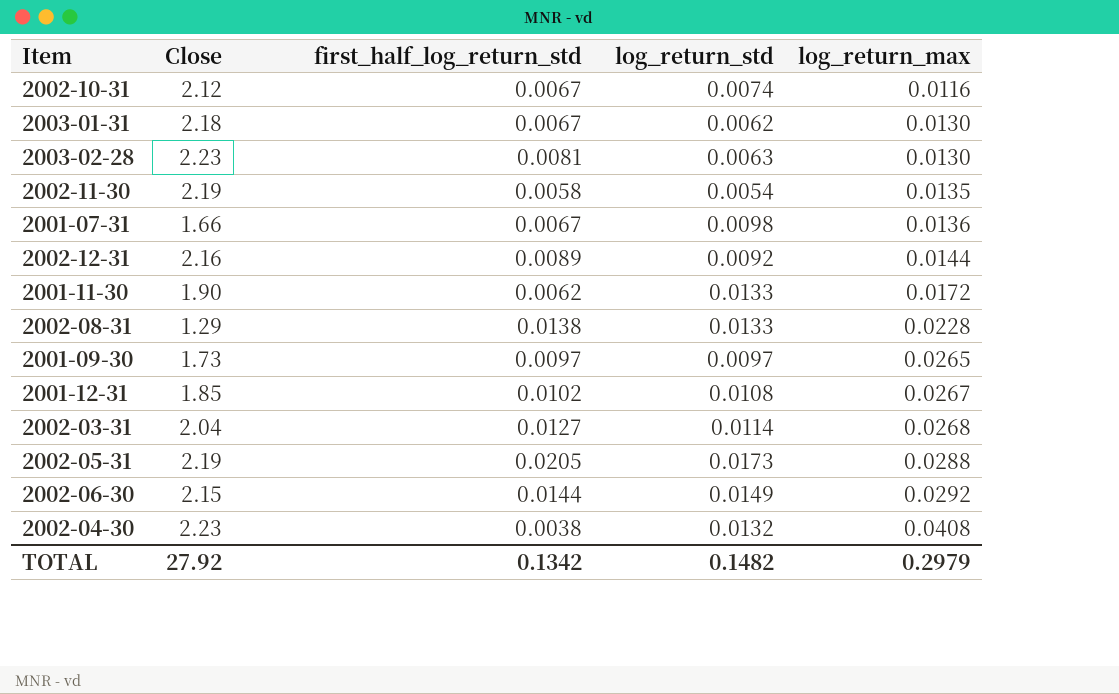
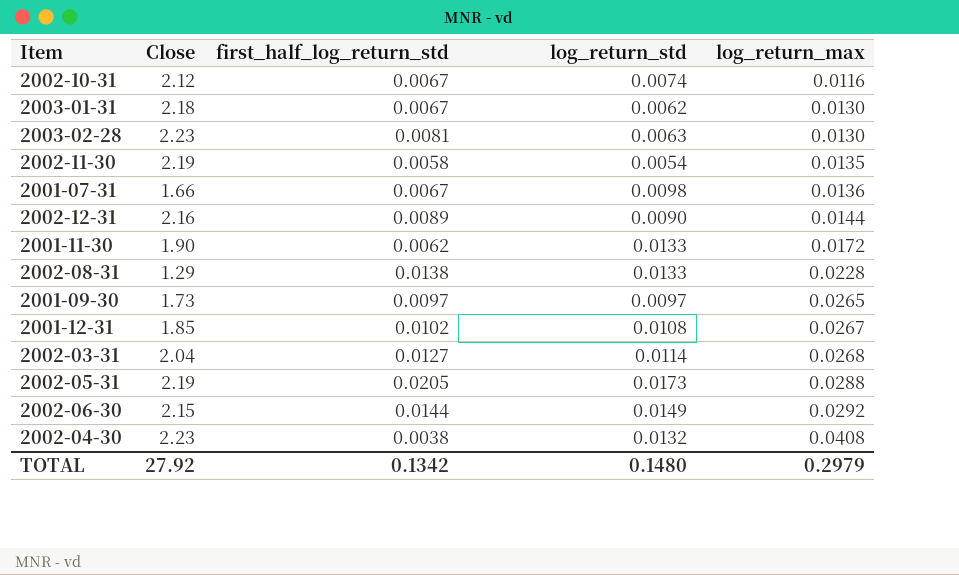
2002-12-31 | log_return_std: 0.0092 -> 0.0090
TOTAL | log_return_std: 0.1482 -> 0.1480

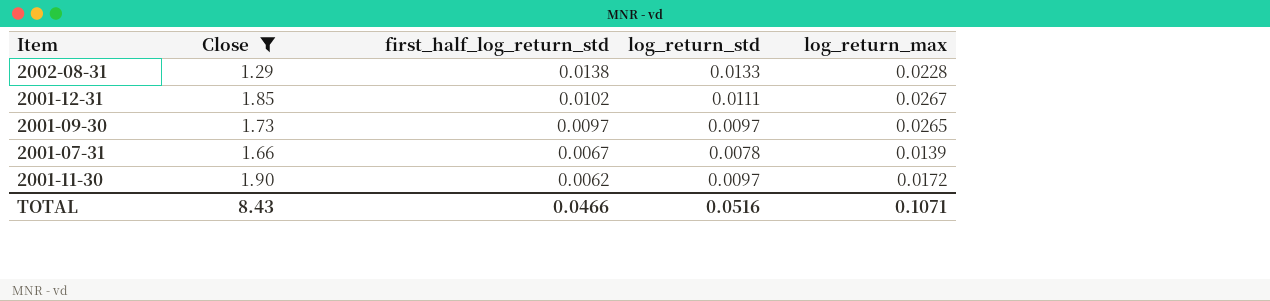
filter: none -> Close <= 1.90
row order: log_return_max ascending -> first_half_log_return_std descending
2001-12-31 | log_return_std: 0.0108 -> 0.0111
2001-07-31 | log_return_std: 0.0098 -> 0.0078
2001-07-31 | log_return_max: 0.0136 -> 0.0139
2001-11-30 | log_return_std: 0.0133 -> 0.0097
TOTAL | Close: 27.92 -> 8.43
TOTAL | first_half_log_return_std: 0.1342 -> 0.0466
TOTAL | log_return_std: 0.1480 -> 0.0516
TOTAL | log_return_max: 0.2979 -> 0.1071

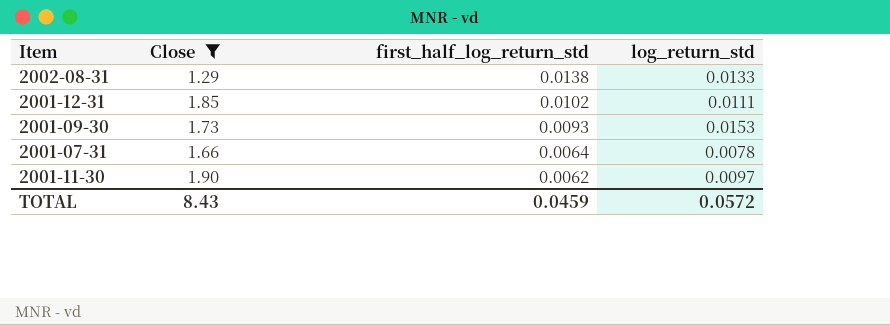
column log_return_max | position: 5 -> none
2001-09-30 | first_half_log_return_std: 0.0097 -> 0.0093
2001-09-30 | log_return_std: 0.0097 -> 0.0153
2001-07-31 | first_half_log_return_std: 0.0067 -> 0.0064
TOTAL | first_half_log_return_std: 0.0466 -> 0.0459
TOTAL | log_return_std: 0.0516 -> 0.0572

